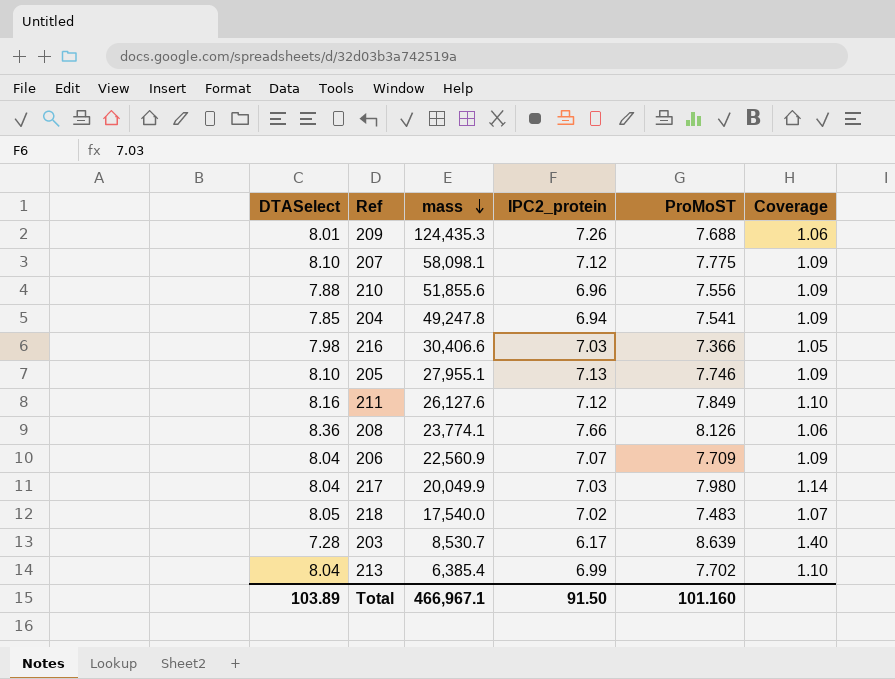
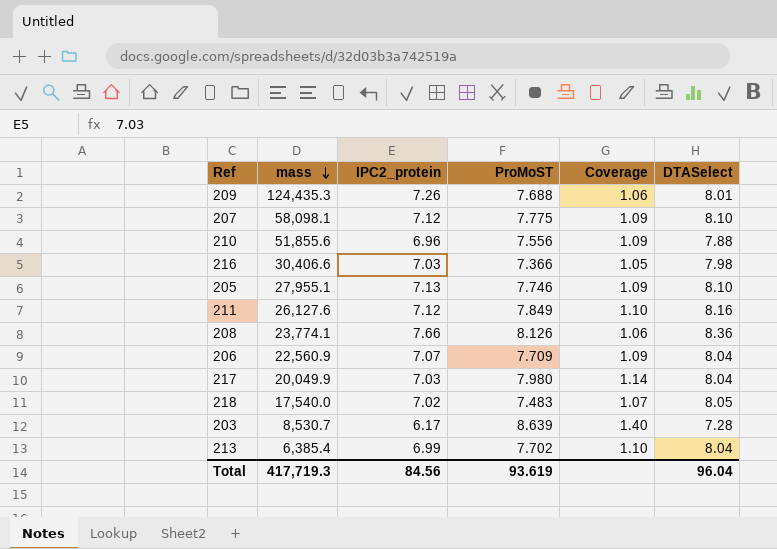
column DTASelect | position: 1 -> 6
row 204: 7.85 | 49,247.8 | 6.94 | 7.541 | 1.09 -> none
Total | mass: 466,967.1 -> 417,719.3
Total | IPC2_protein: 91.50 -> 84.56
Total | ProMoST: 101.160 -> 93.619
Total | DTASelect: 103.89 -> 96.04

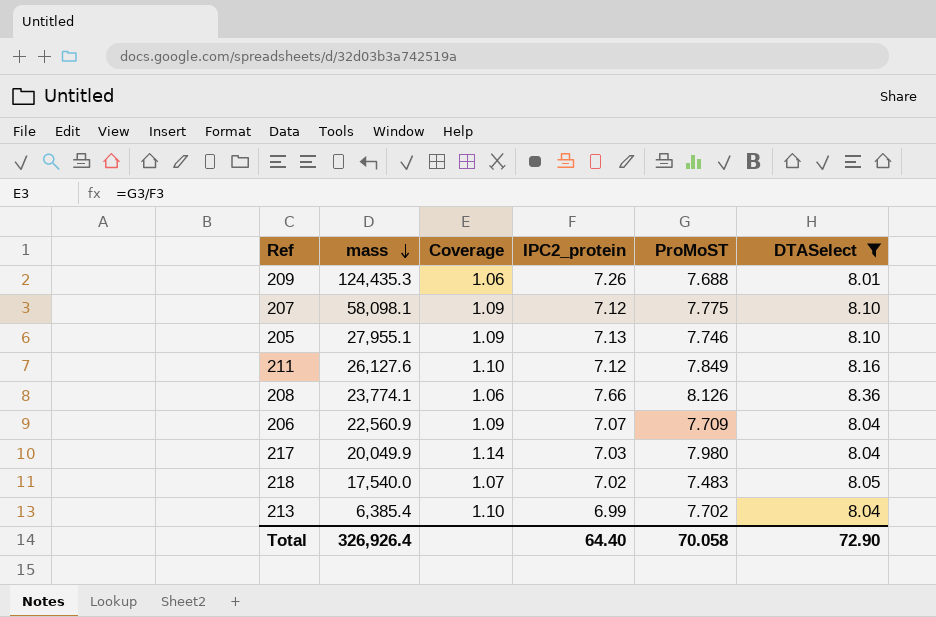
filter: none -> DTASelect >= 8.01
column Coverage | position: 5 -> 3
Total | mass: 417,719.3 -> 326,926.4
Total | IPC2_protein: 84.56 -> 64.40
Total | ProMoST: 93.619 -> 70.058
Total | DTASelect: 96.04 -> 72.90

